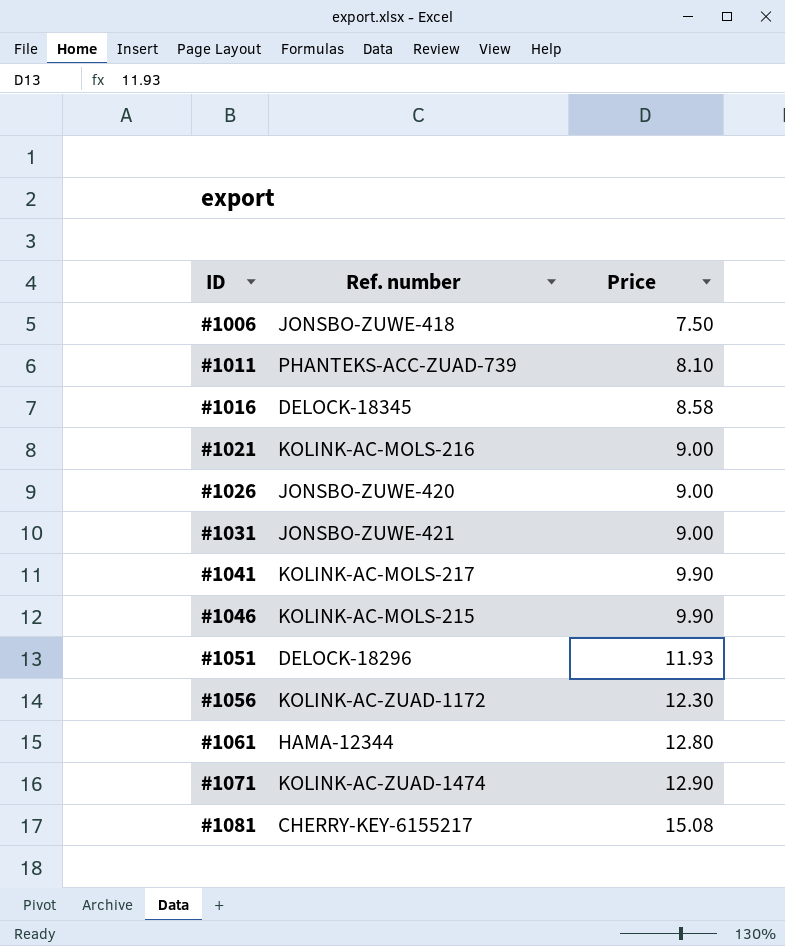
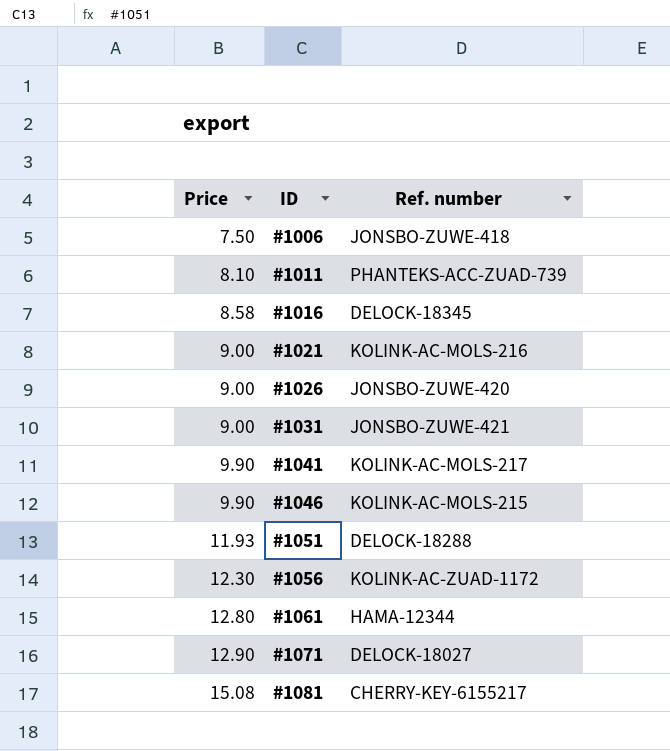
column Price | position: 3 -> 1
#1051 | Ref. number: DELOCK-18296 -> DELOCK-18288
#1071 | Ref. number: KOLINK-AC-ZUAD-1474 -> DELOCK-18027

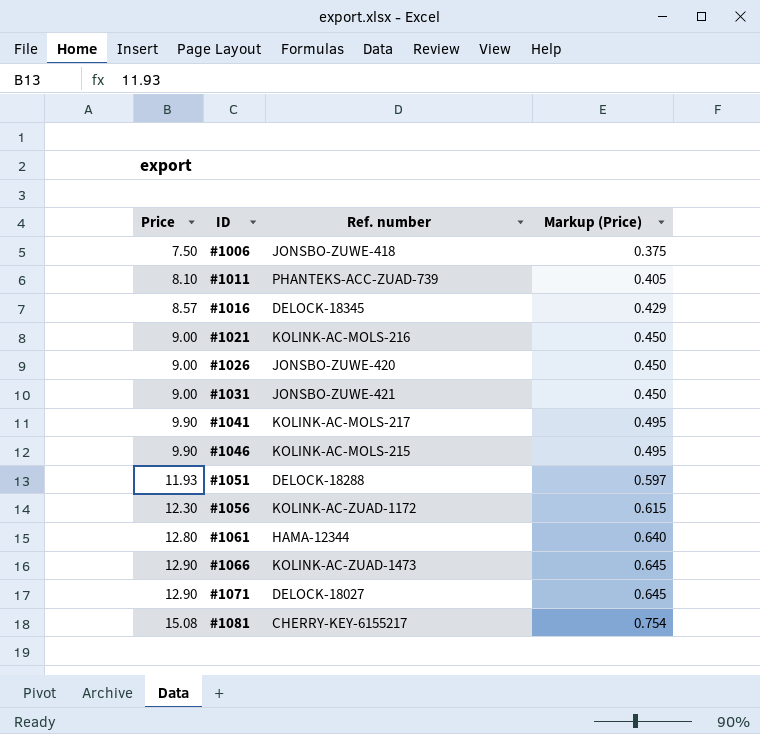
column Markup (Price) | formula: none -> [Price] * 0.05
#1016 | Price: 8.58 -> 8.57
row #1066: none -> 12.90 | KOLINK-AC-ZUAD-1473 | 0.645

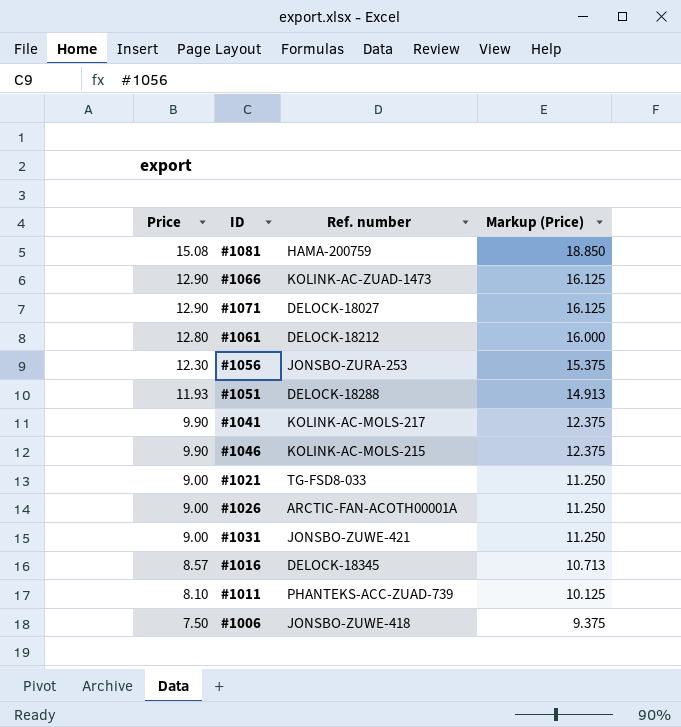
row order: Price ascending -> Price descending
column Markup (Price) | formula: [Price] * 0.05 -> [Price] * 1.25
#1081 | Ref. number: CHERRY-KEY-6155217 -> HAMA-200759
#1061 | Ref. number: HAMA-12344 -> DELOCK-18212
#1056 | Ref. number: KOLINK-AC-ZUAD-1172 -> JONSBO-ZURA-253
#1021 | Ref. number: KOLINK-AC-MOLS-216 -> TG-FSD8-033
#1026 | Ref. number: JONSBO-ZUWE-420 -> ARCTIC-FAN-ACOTH00001A

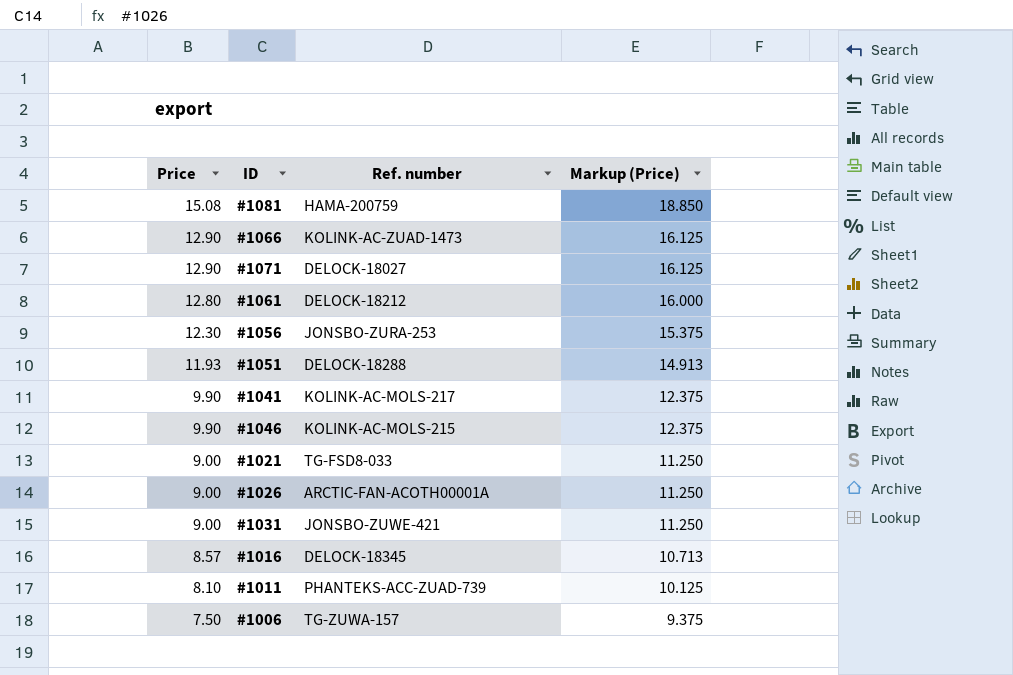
#1006 | Ref. number: JONSBO-ZUWE-418 -> TG-ZUWA-157

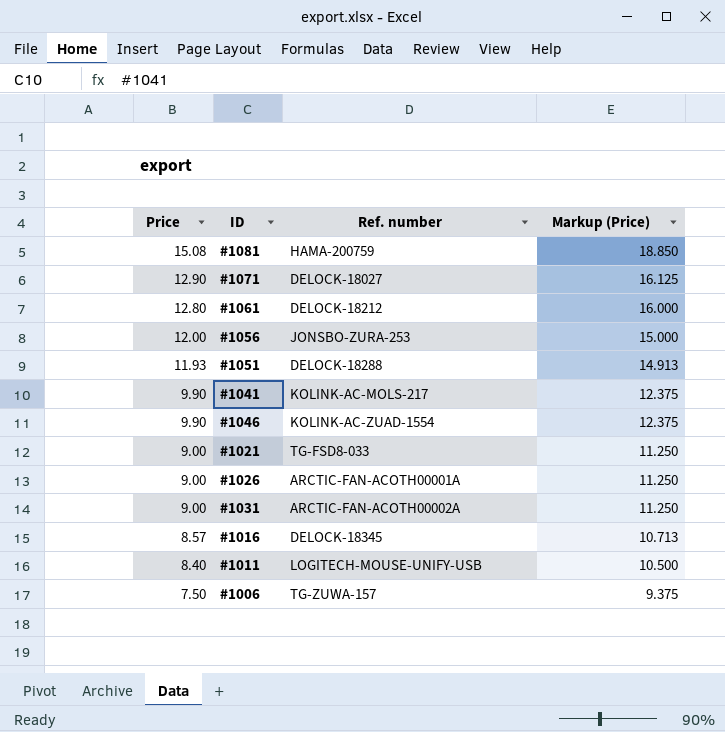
row #1066: 12.90 | KOLINK-AC-ZUAD-1473 | 16.125 -> none
#1056 | Price: 12.30 -> 12.00
#1056 | Markup (Price): 15.375 -> 15.000
#1046 | Ref. number: KOLINK-AC-MOLS-215 -> KOLINK-AC-ZUAD-1554
#1031 | Ref. number: JONSBO-ZUWE-421 -> ARCTIC-FAN-ACOTH00002A
#1011 | Price: 8.10 -> 8.40
#1011 | Ref. number: PHANTEKS-ACC-ZUAD-739 -> LOGITECH-MOUSE-UNIFY-USB
#1011 | Markup (Price): 10.125 -> 10.500

